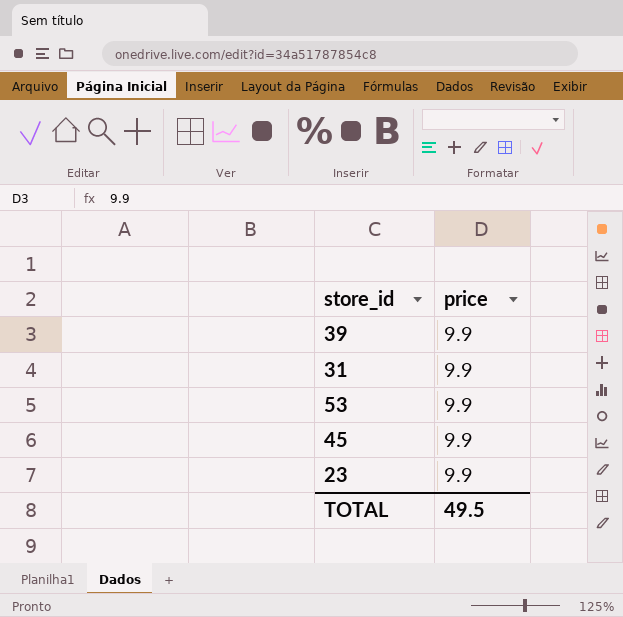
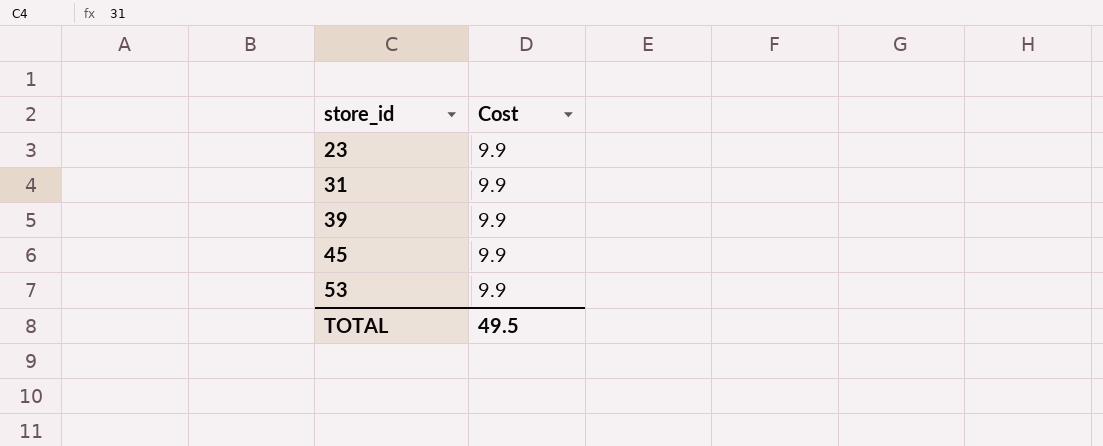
row order: none -> store_id ascending
column name: price -> Cost

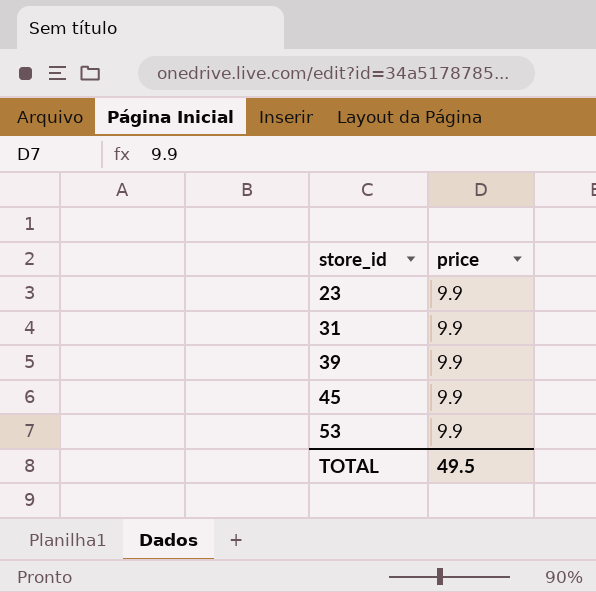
column name: Cost -> price

